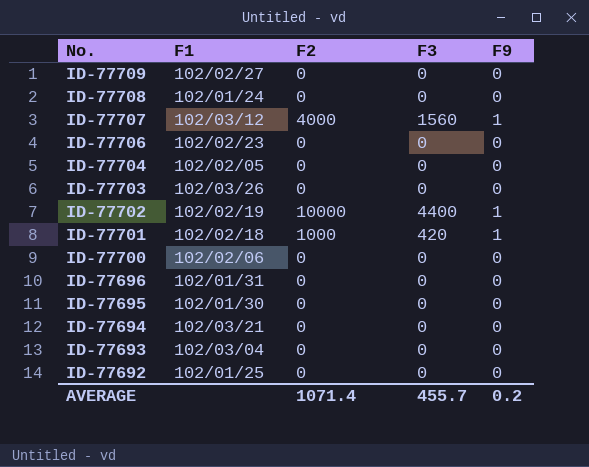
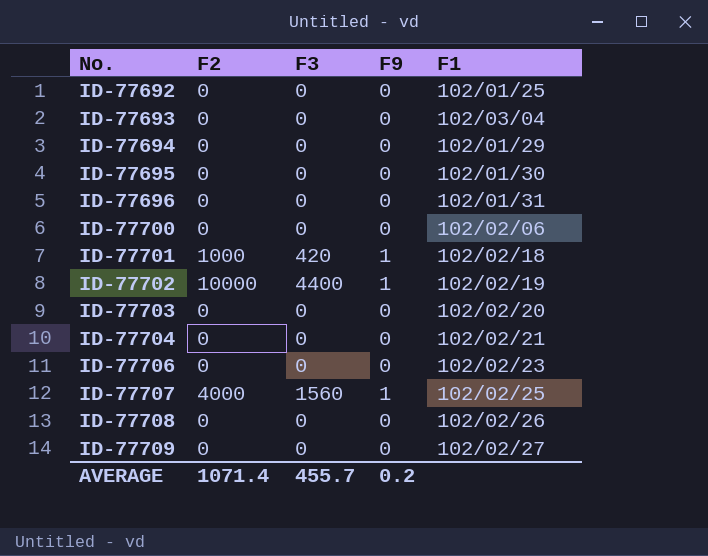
row order: No. descending -> No. ascending
column F1 | position: 2 -> 5
ID-77694 | F1: 102/03/21 -> 102/01/29
ID-77703 | F1: 102/03/26 -> 102/02/20
ID-77704 | F1: 102/02/05 -> 102/02/21
ID-77707 | F1: 102/03/12 -> 102/02/25
ID-77708 | F1: 102/01/24 -> 102/02/26

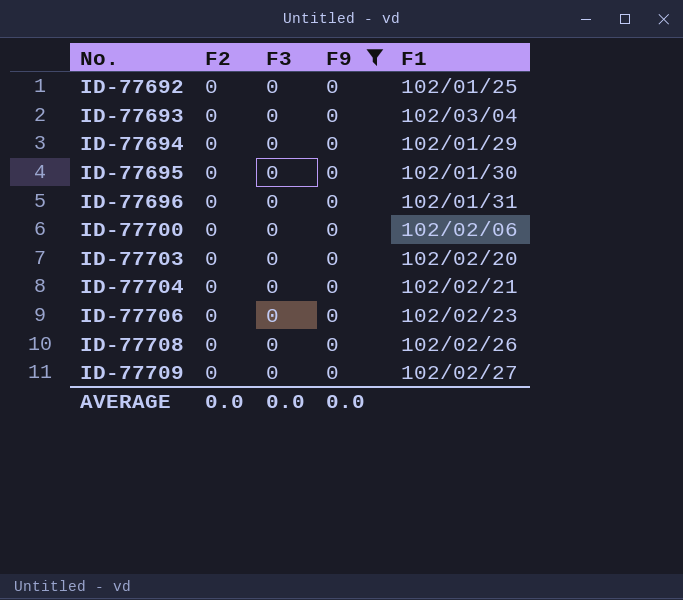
filter: none -> F9 = 0
AVERAGE | F2: 1071.4 -> 0.0
AVERAGE | F3: 455.7 -> 0.0
AVERAGE | F9: 0.2 -> 0.0

